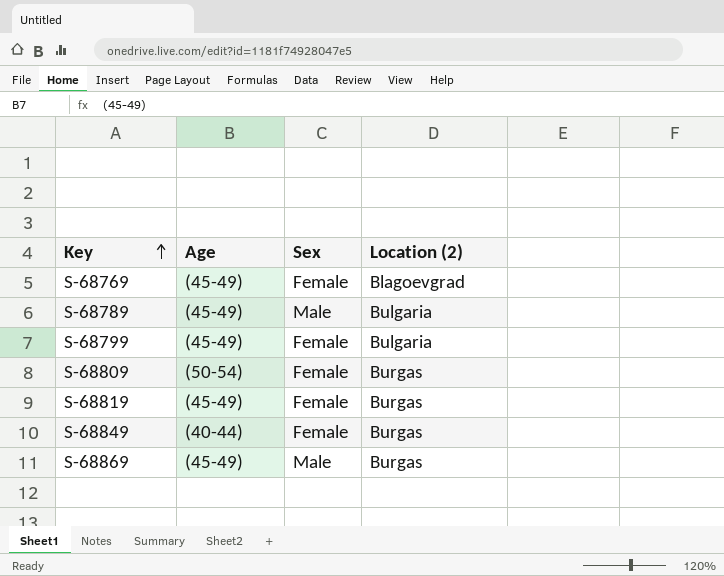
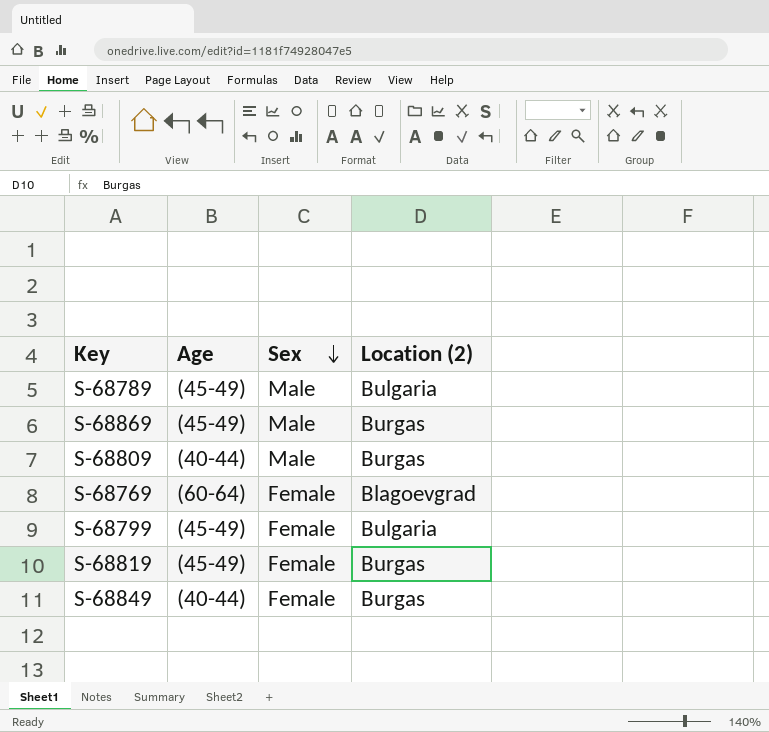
row order: Key ascending -> Sex descending
S-68809 | Age: (50-54) -> (40-44)
S-68809 | Sex: Female -> Male
S-68769 | Age: (45-49) -> (60-64)

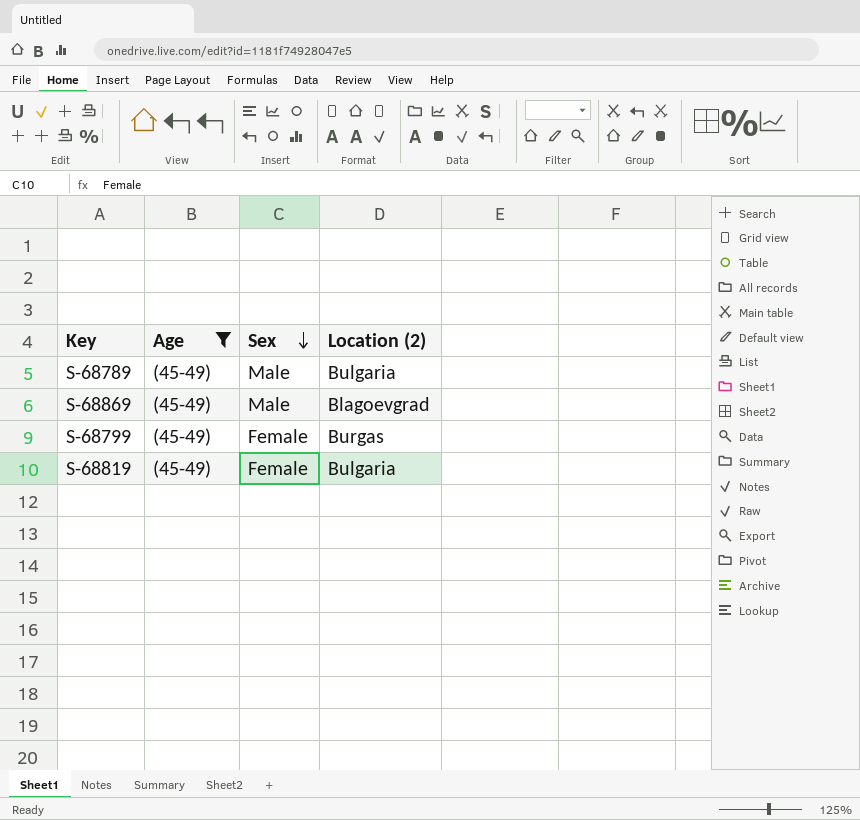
filter: none -> Age = (45-49)
S-68869 | Location (2): Burgas -> Blagoevgrad
S-68799 | Location (2): Bulgaria -> Burgas
S-68819 | Location (2): Burgas -> Bulgaria

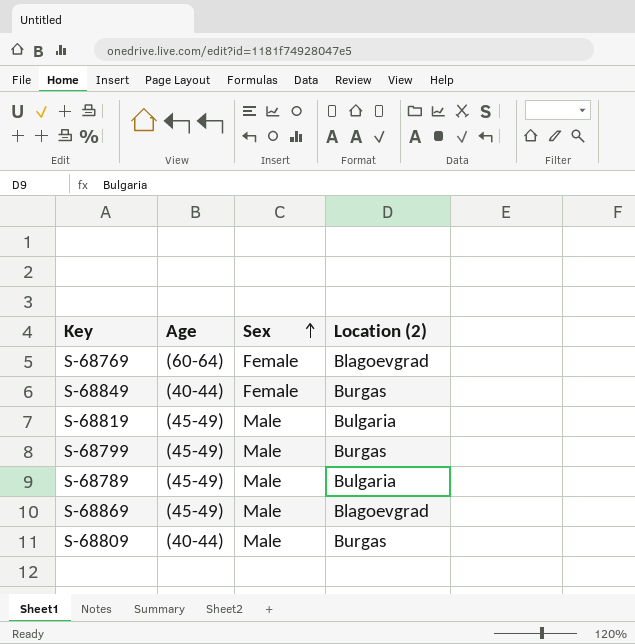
filter: Age = (45-49) -> none
row order: Sex descending -> Sex ascending
S-68819 | Sex: Female -> Male
S-68799 | Sex: Female -> Male

